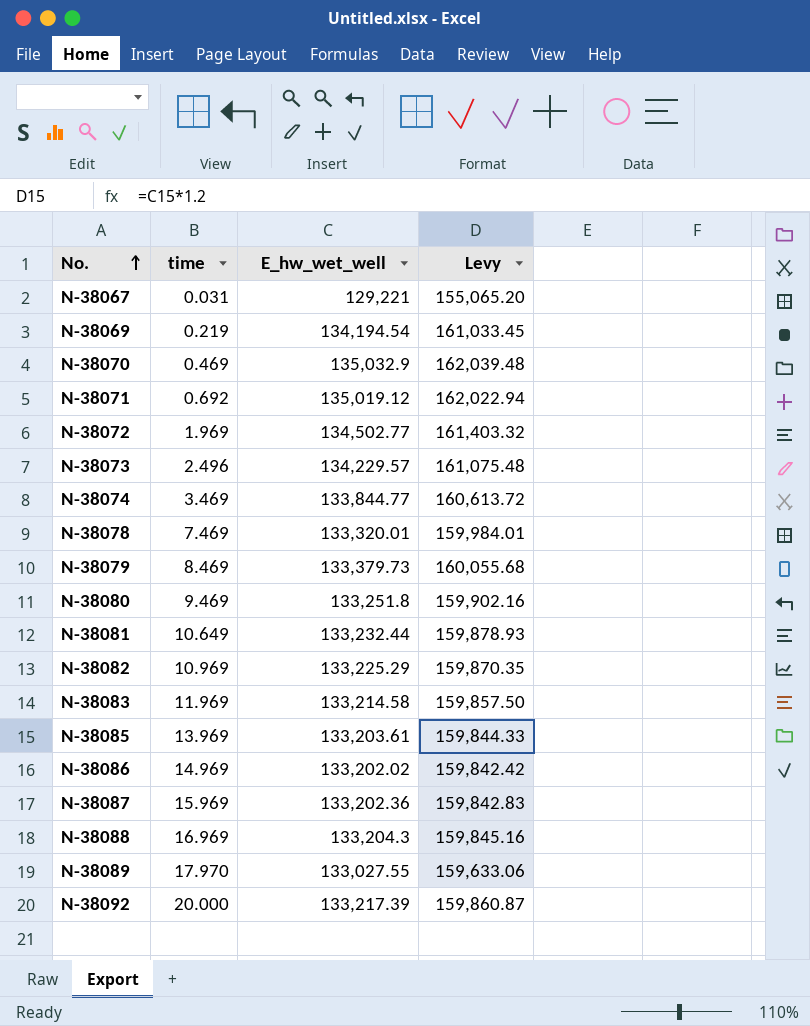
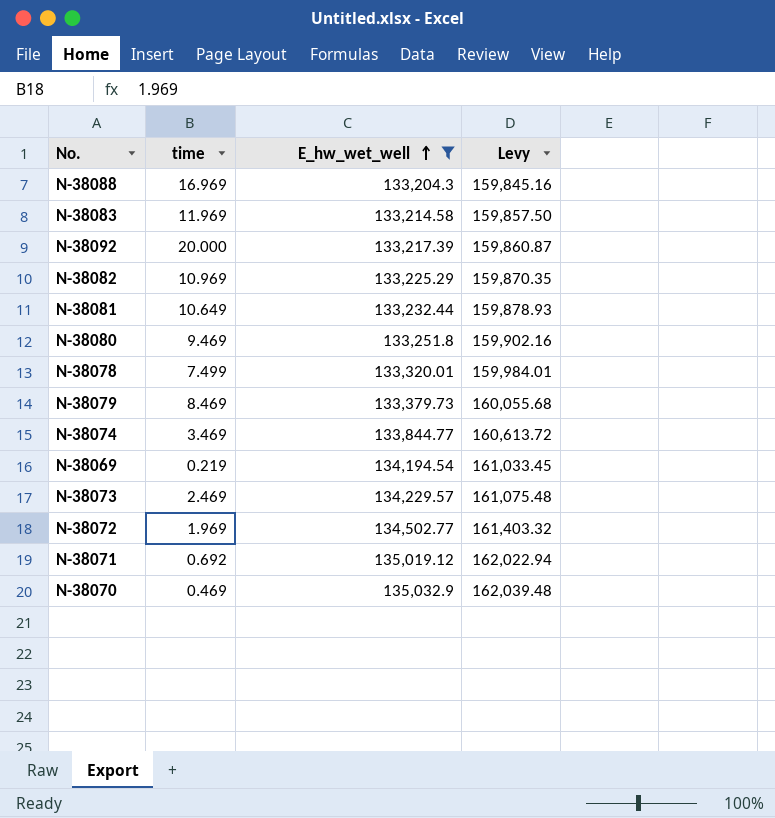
filter: none -> E_hw_wet_well >= 133,204.3
row order: No. ascending -> E_hw_wet_well ascending
N-38078 | time: 7.469 -> 7.499
N-38073 | time: 2.496 -> 2.469

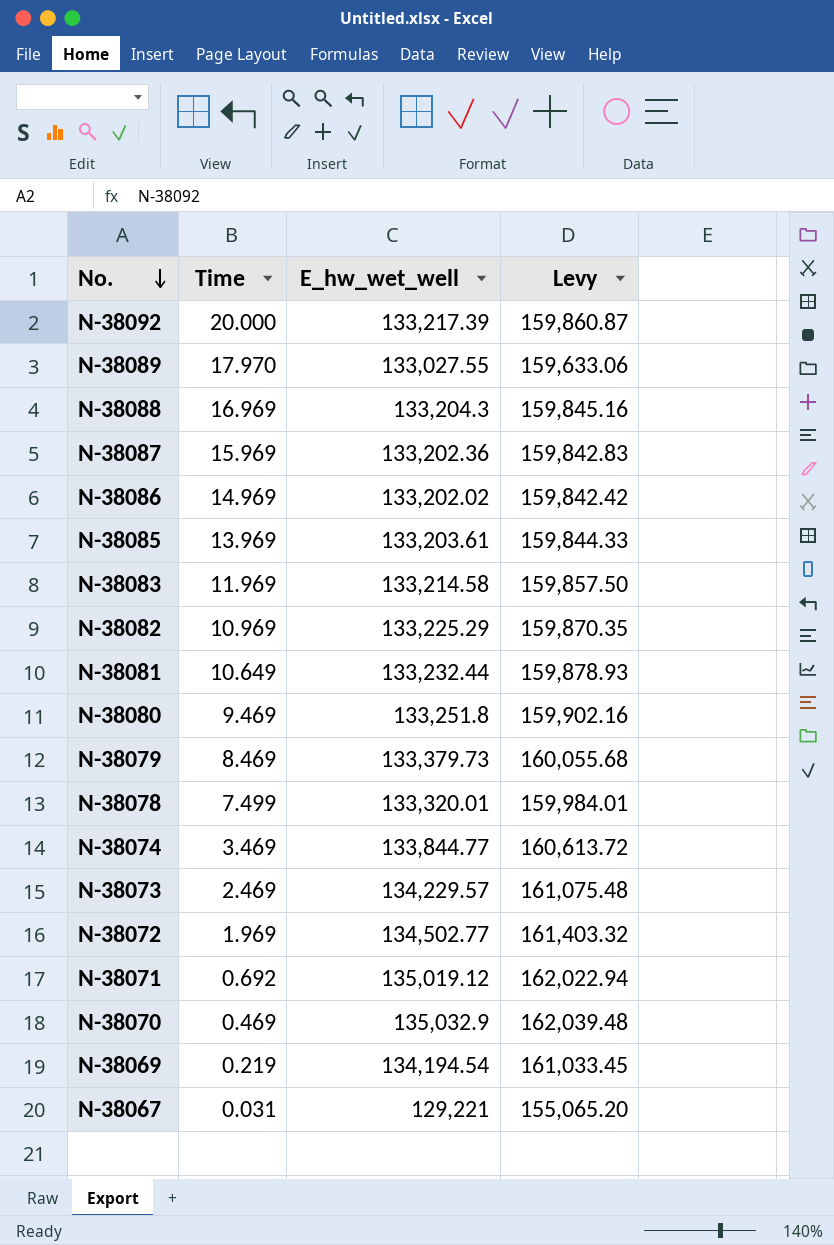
filter: E_hw_wet_well >= 133,204.3 -> none
row order: E_hw_wet_well ascending -> No. descending
column name: time -> Time

